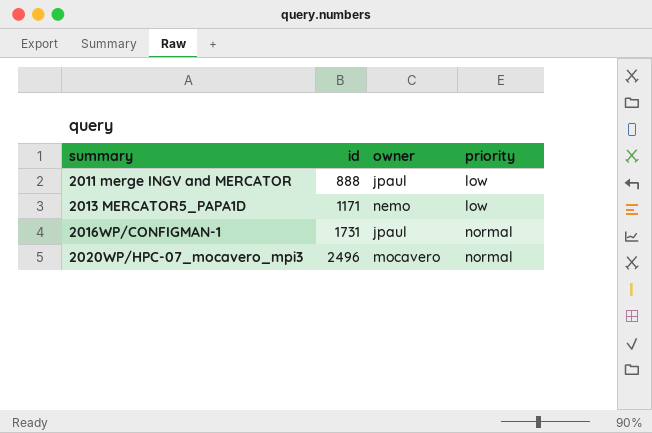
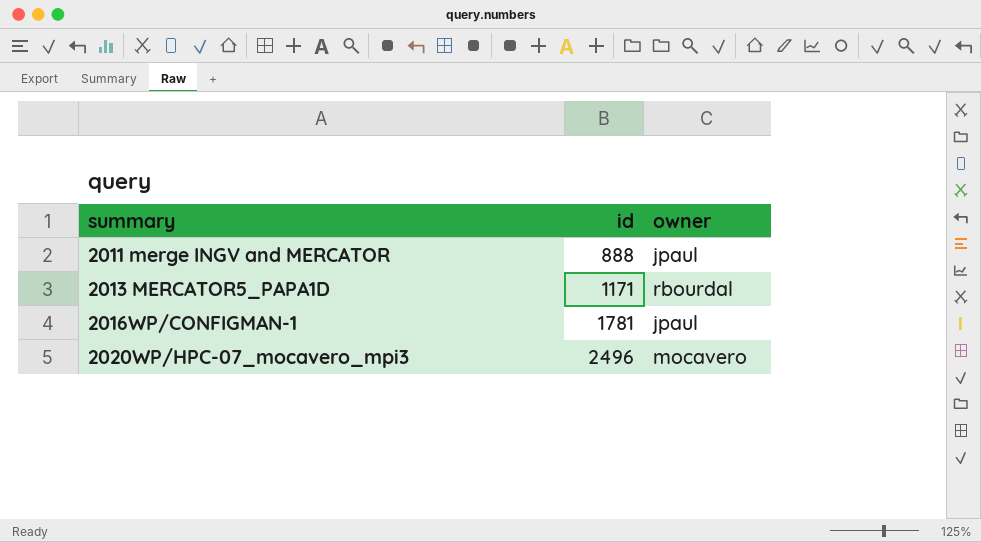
column priority | position: 4 -> none
2013 MERCATOR5_PAPA1D | owner: nemo -> rbourdal
2016WP/CONFIGMAN-1 | id: 1731 -> 1781

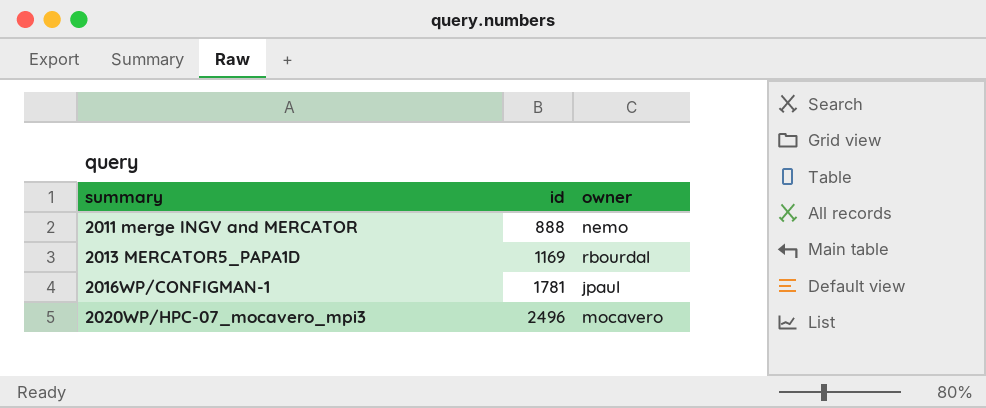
2011 merge INGV and MERCATOR | owner: jpaul -> nemo
2013 MERCATOR5_PAPA1D | id: 1171 -> 1169

